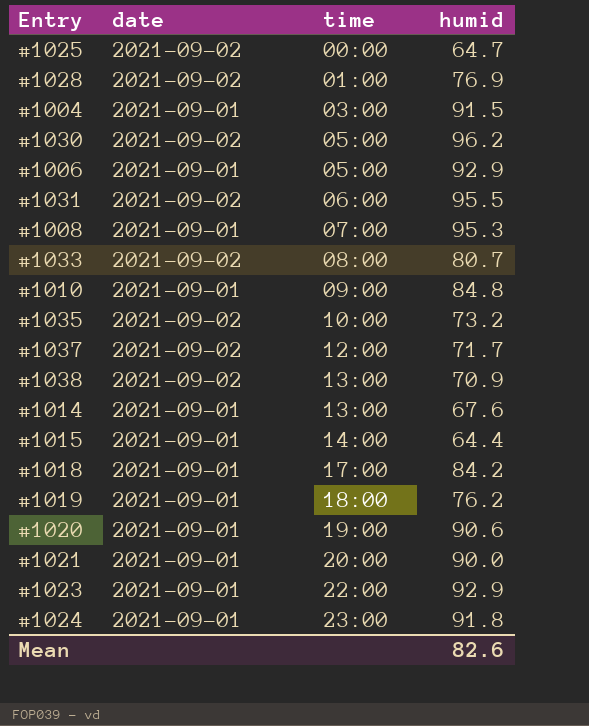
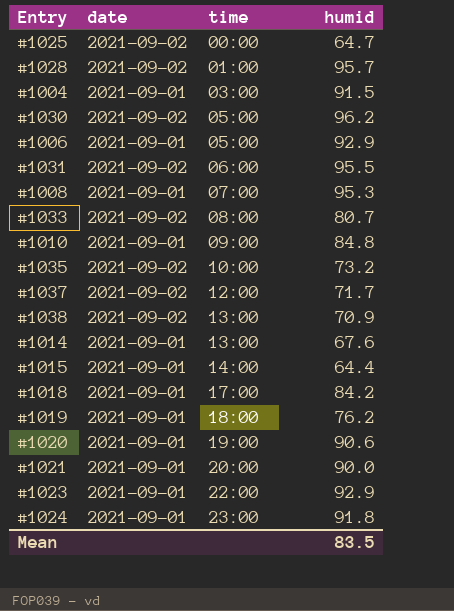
#1028 | humid: 76.9 -> 95.7
Mean | humid: 82.6 -> 83.5

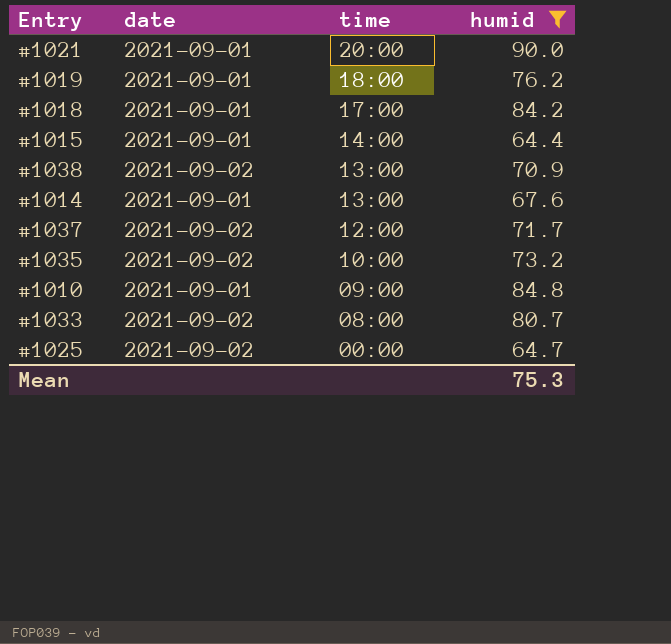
filter: none -> humid <= 90.0
row order: time ascending -> time descending
Mean | humid: 83.5 -> 75.3

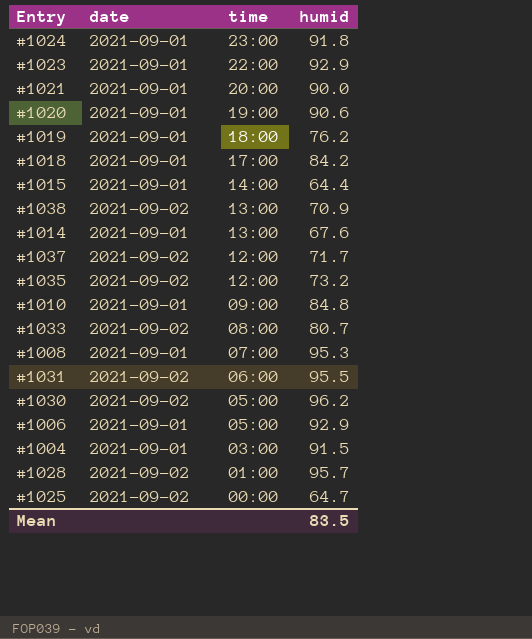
filter: humid <= 90.0 -> none
#1035 | time: 10:00 -> 12:00
Mean | humid: 75.3 -> 83.5

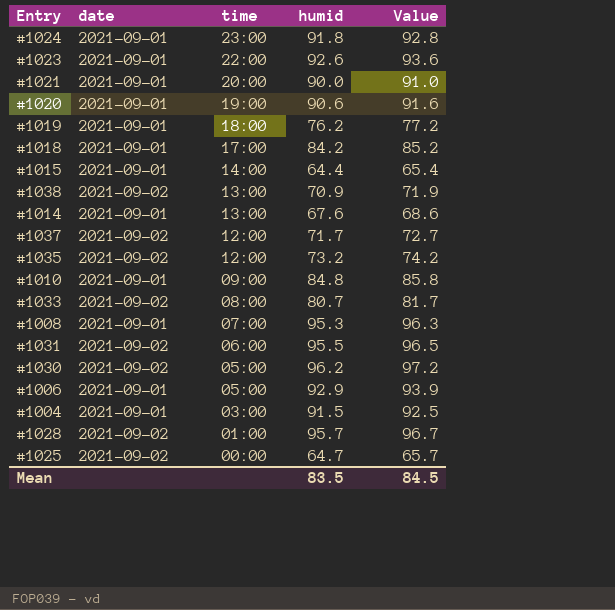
column Value | formula: none -> [humid] + 1
#1023 | humid: 92.9 -> 92.6

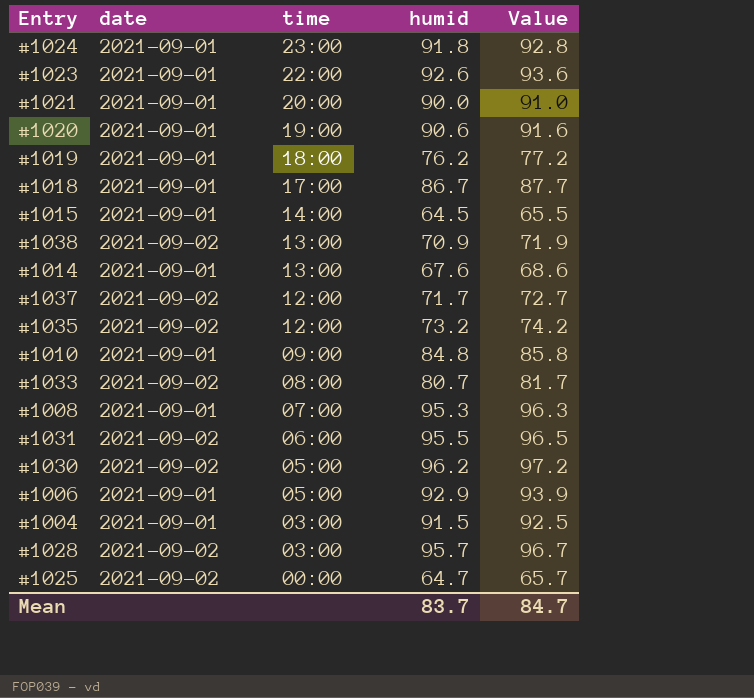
#1018 | humid: 84.2 -> 86.7
#1018 | Value: 85.2 -> 87.7
#1015 | humid: 64.4 -> 64.5
#1015 | Value: 65.4 -> 65.5
#1028 | time: 01:00 -> 03:00
Mean | humid: 83.5 -> 83.7
Mean | Value: 84.5 -> 84.7

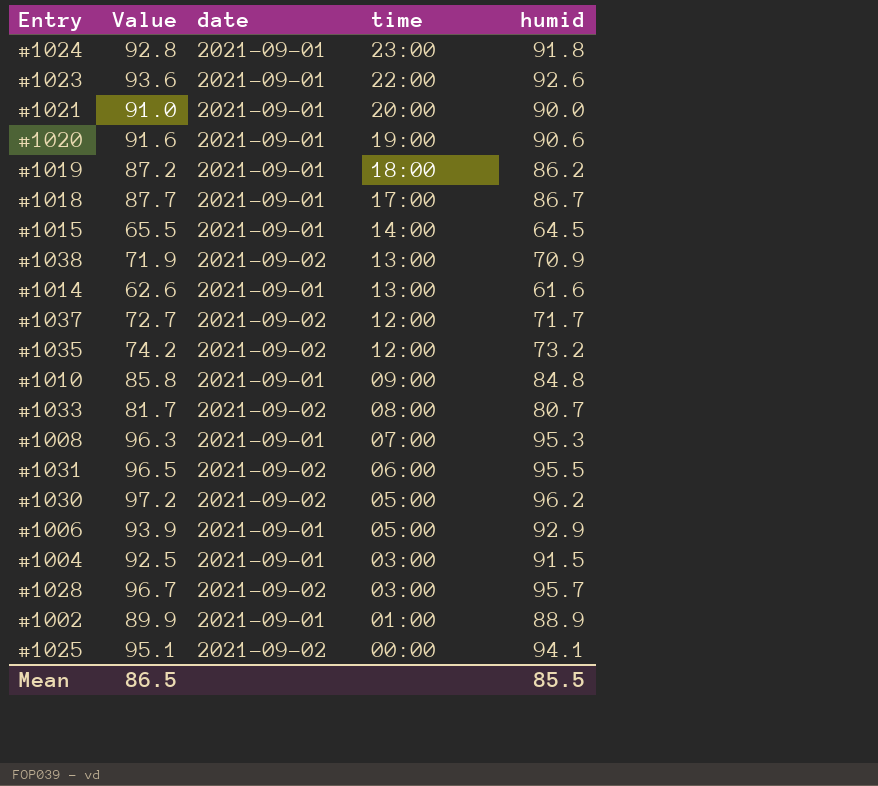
column Value | position: 5 -> 2
#1019 | Value: 77.2 -> 87.2
#1019 | humid: 76.2 -> 86.2
#1014 | Value: 68.6 -> 62.6
#1014 | humid: 67.6 -> 61.6
row #1002: none -> 89.9 | 2021-09-01 | 01:00 | 88.9
#1025 | Value: 65.7 -> 95.1
#1025 | humid: 64.7 -> 94.1
Mean | Value: 84.7 -> 86.5
Mean | humid: 83.7 -> 85.5

